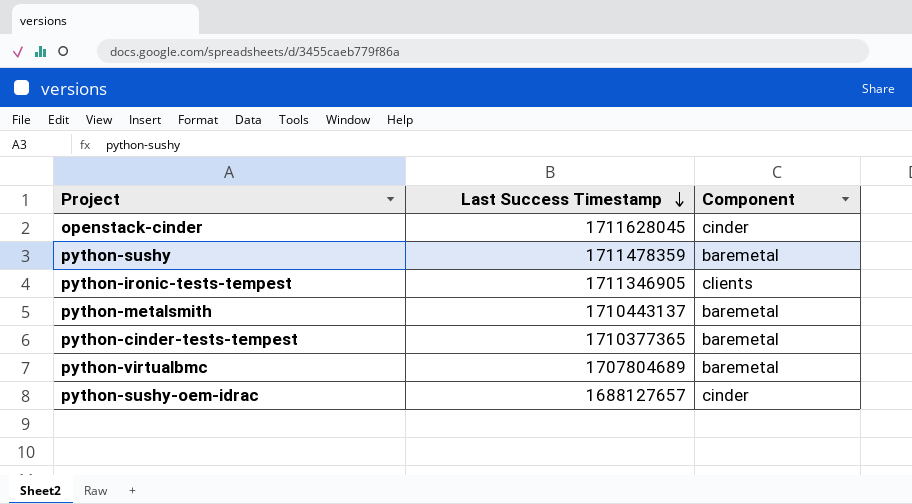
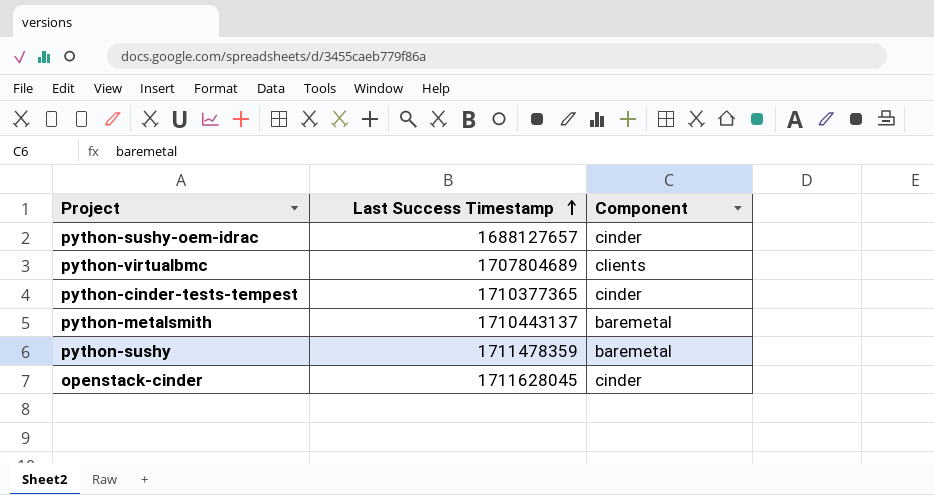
row order: Last Success Timestamp descending -> Last Success Timestamp ascending
row python-ironic-tests-tempest: 1711346905 | clients -> none
python-virtualbmc | Component: baremetal -> clients
python-cinder-tests-tempest | Component: baremetal -> cinder

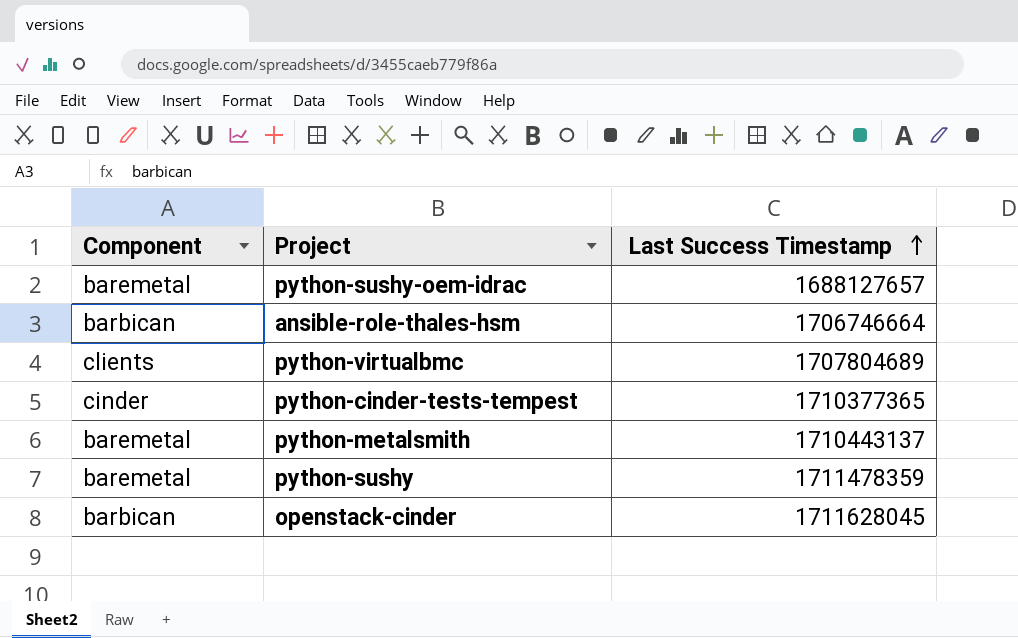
column Component | position: 3 -> 1
python-sushy-oem-idrac | Component: cinder -> baremetal
row ansible-role-thales-hsm: none -> barbican | 1706746664
openstack-cinder | Component: cinder -> barbican

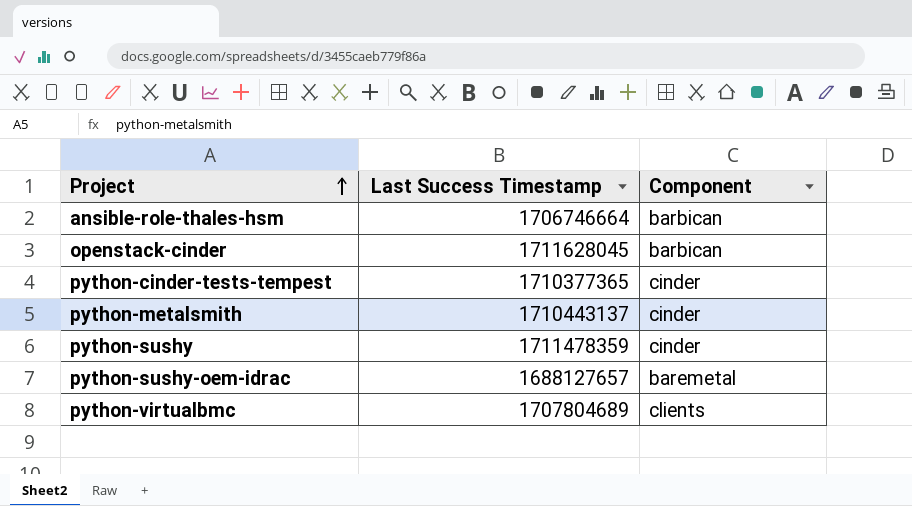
row order: Last Success Timestamp ascending -> Project ascending
column Component | position: 1 -> 3
python-metalsmith | Component: baremetal -> cinder
python-sushy | Component: baremetal -> cinder

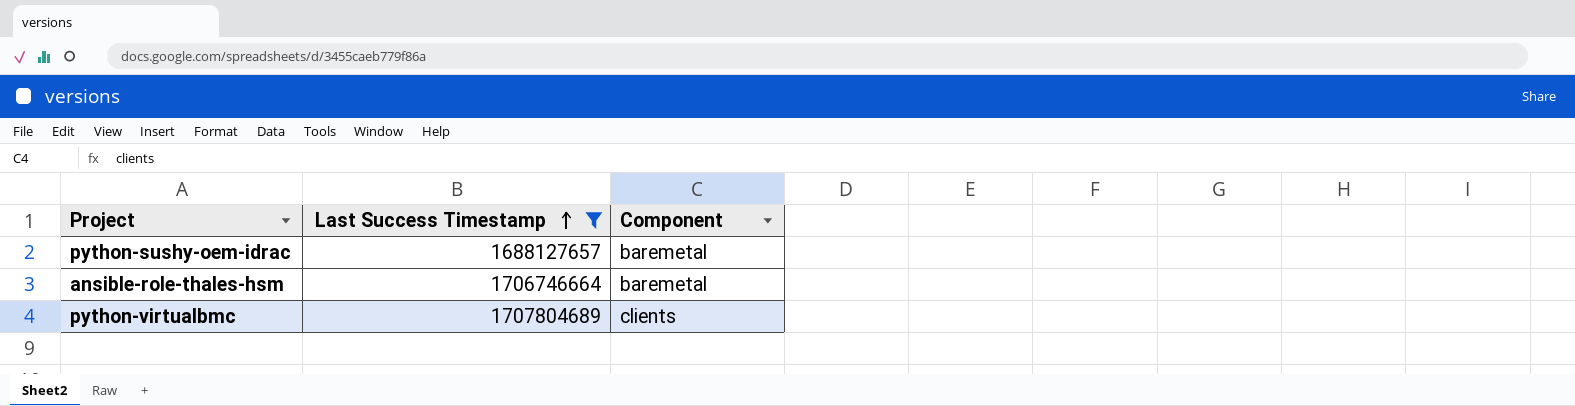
filter: none -> Last Success Timestamp <= 1707804689
row order: Project ascending -> Last Success Timestamp ascending
ansible-role-thales-hsm | Component: barbican -> baremetal

